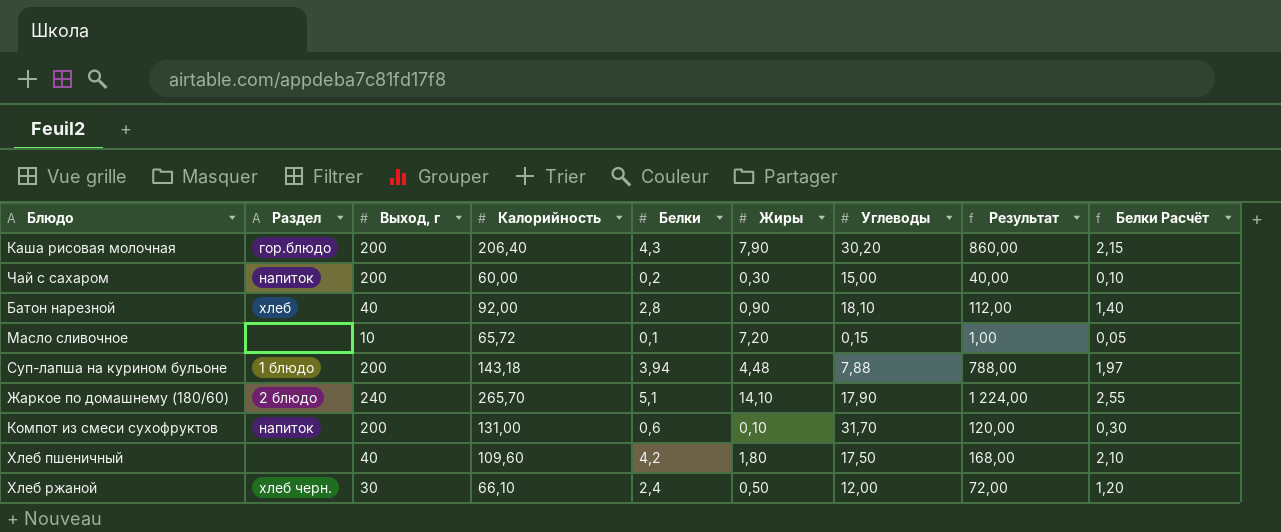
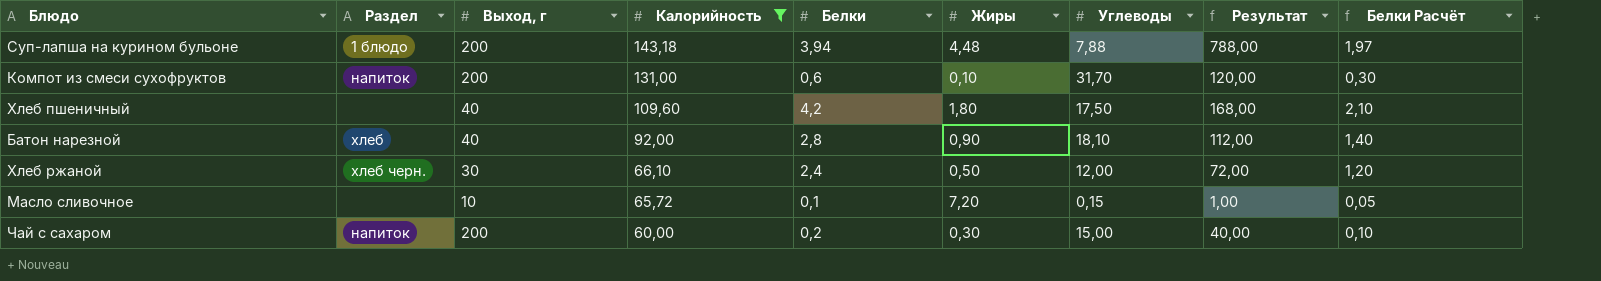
filter: none -> Калорийность <= 143,18
row order: none -> Калорийность descending

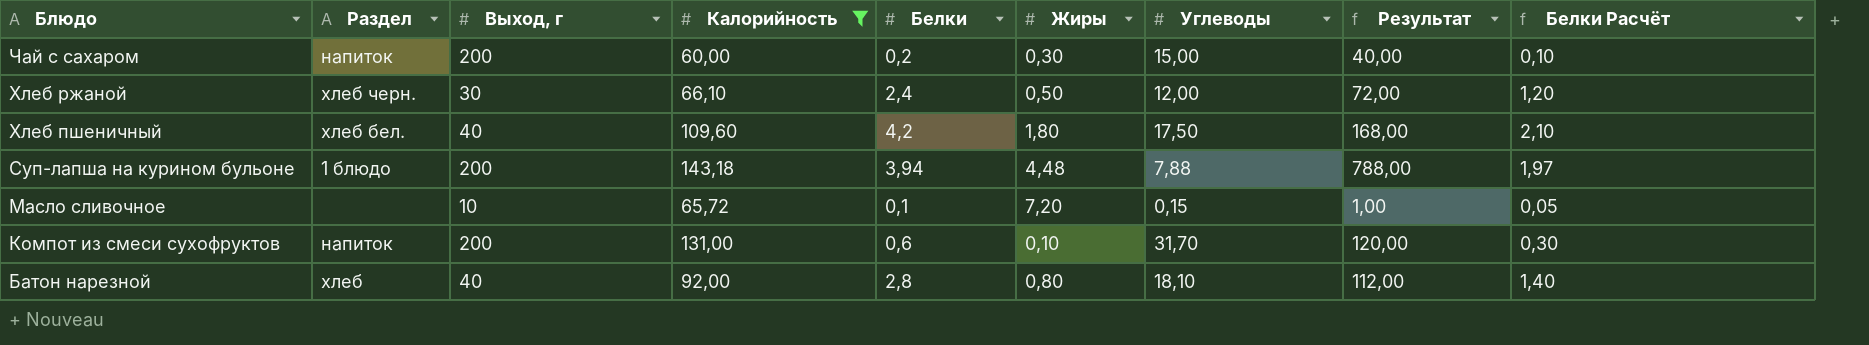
row order: Калорийность descending -> Блюдо descending
Хлеб пшеничный | Раздел: none -> хлеб бел.
Батон нарезной | Жиры: 0,90 -> 0,80

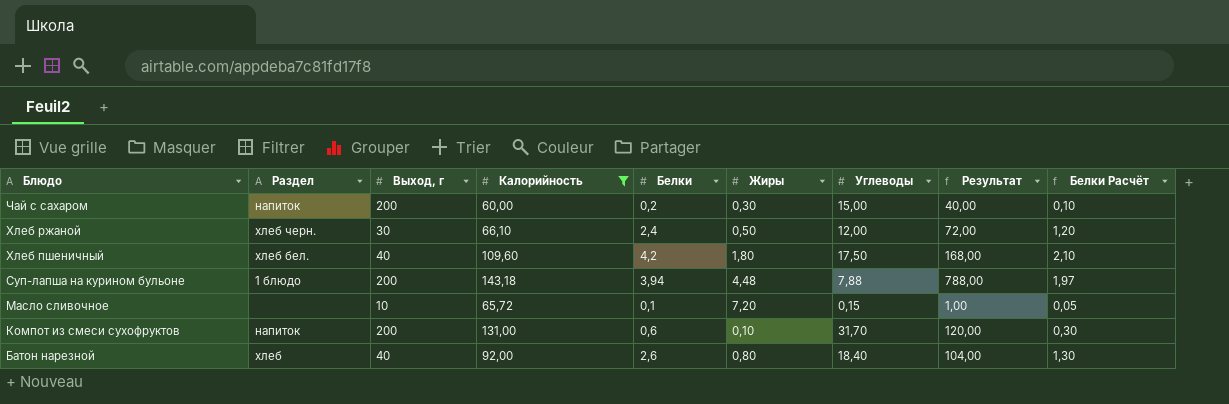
Батон нарезной | Белки: 2,8 -> 2,6
Батон нарезной | Углеводы: 18,10 -> 18,40
Батон нарезной | Результат: 112,00 -> 104,00
Батон нарезной | Белки Расчёт: 1,40 -> 1,30

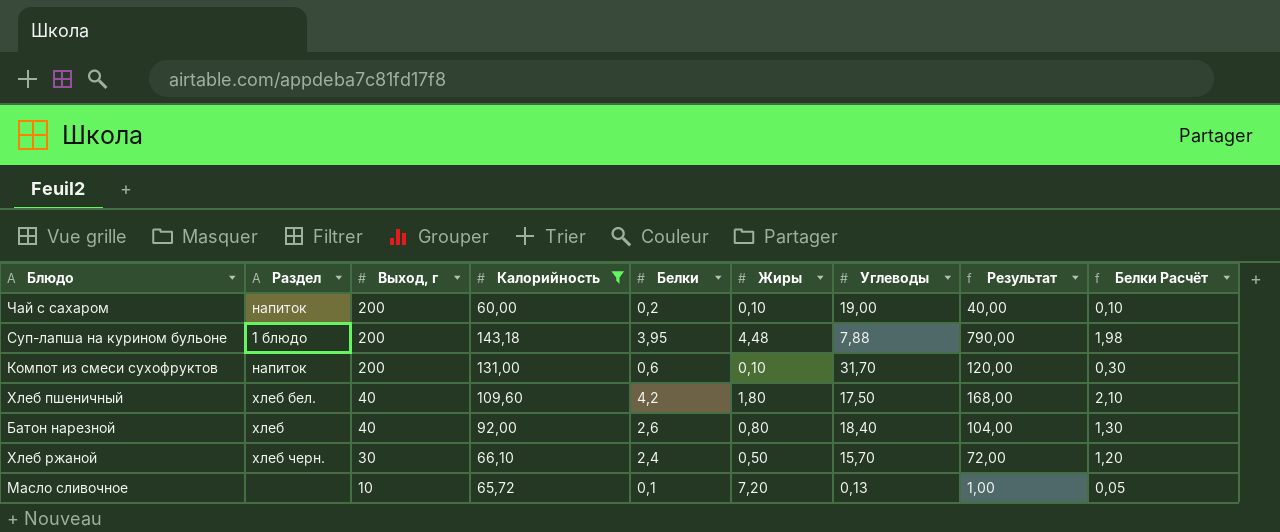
row order: Блюдо descending -> Выход, г descending
Чай с сахаром | Жиры: 0,30 -> 0,10
Чай с сахаром | Углеводы: 15,00 -> 19,00
Суп-лапша на курином бульоне | Белки: 3,94 -> 3,95
Суп-лапша на курином бульоне | Результат: 788,00 -> 790,00
Суп-лапша на курином бульоне | Белки Расчёт: 1,97 -> 1,98
Хлеб ржаной | Углеводы: 12,00 -> 15,70
Масло сливочное | Углеводы: 0,15 -> 0,13

